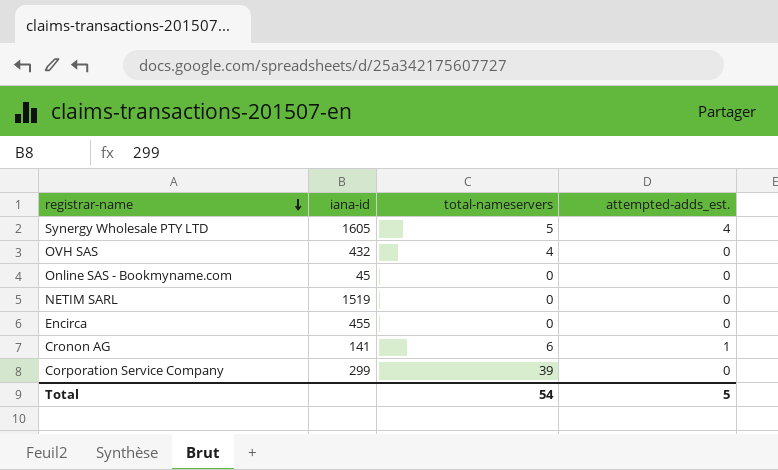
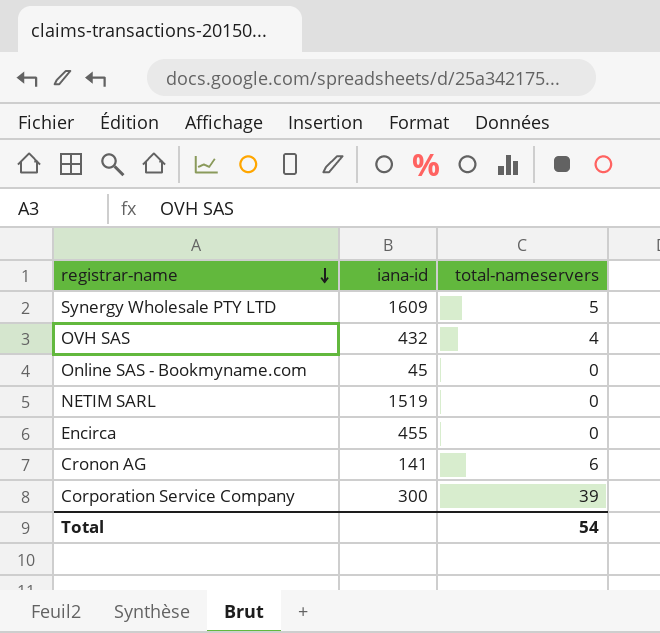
column attempted-adds_est. | position: 4 -> none
Synergy Wholesale PTY LTD | iana-id: 1605 -> 1609
Corporation Service Company | iana-id: 299 -> 300

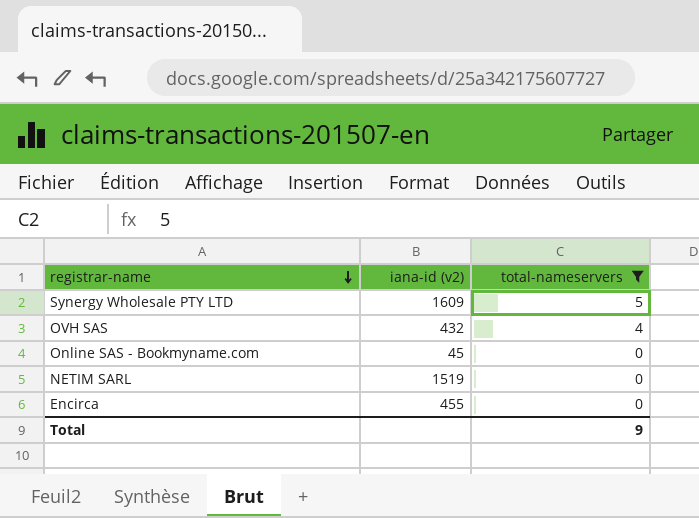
filter: none -> total-nameservers <= 5
column name: iana-id -> iana-id (v2)
Total | total-nameservers: 54 -> 9

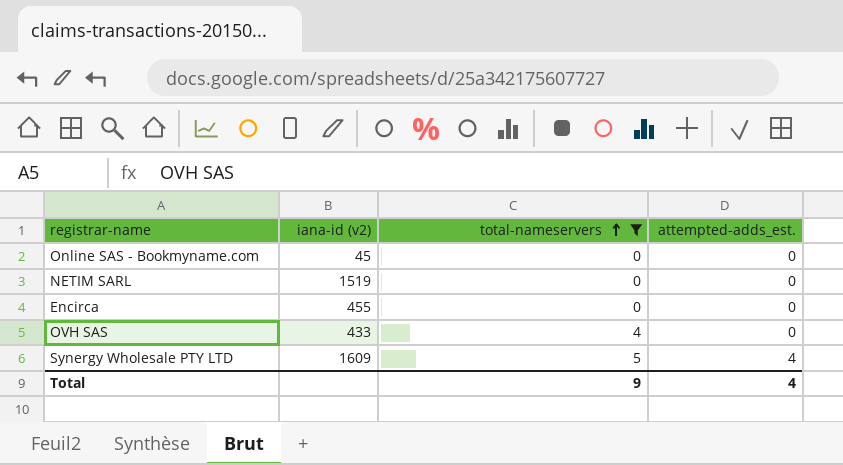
row order: registrar-name descending -> total-nameservers ascending
column attempted-adds_est. | position: none -> 4
OVH SAS | iana-id (v2): 432 -> 433

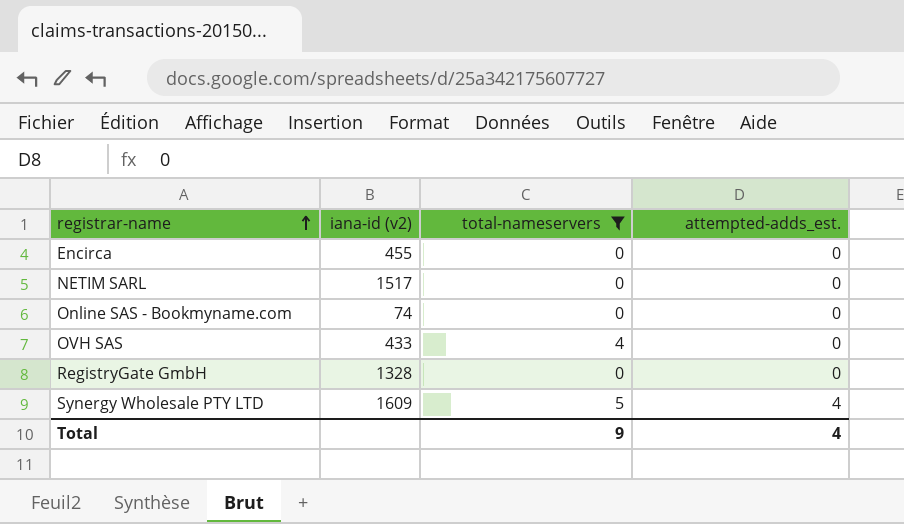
row order: total-nameservers ascending -> registrar-name ascending
NETIM SARL | iana-id (v2): 1519 -> 1517
Online SAS - Bookmyname.com | iana-id (v2): 45 -> 74
row RegistryGate GmbH: none -> 1328 | 0 | 0

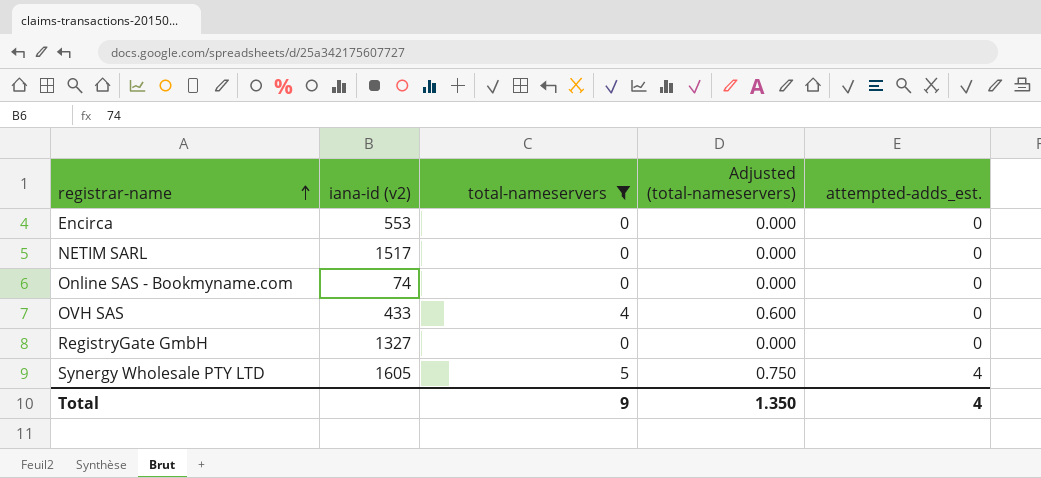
column Adjusted (total-nameservers) | formula: none -> [total-nameservers] * 0.15
Encirca | iana-id (v2): 455 -> 553
RegistryGate GmbH | iana-id (v2): 1328 -> 1327
Synergy Wholesale PTY LTD | iana-id (v2): 1609 -> 1605

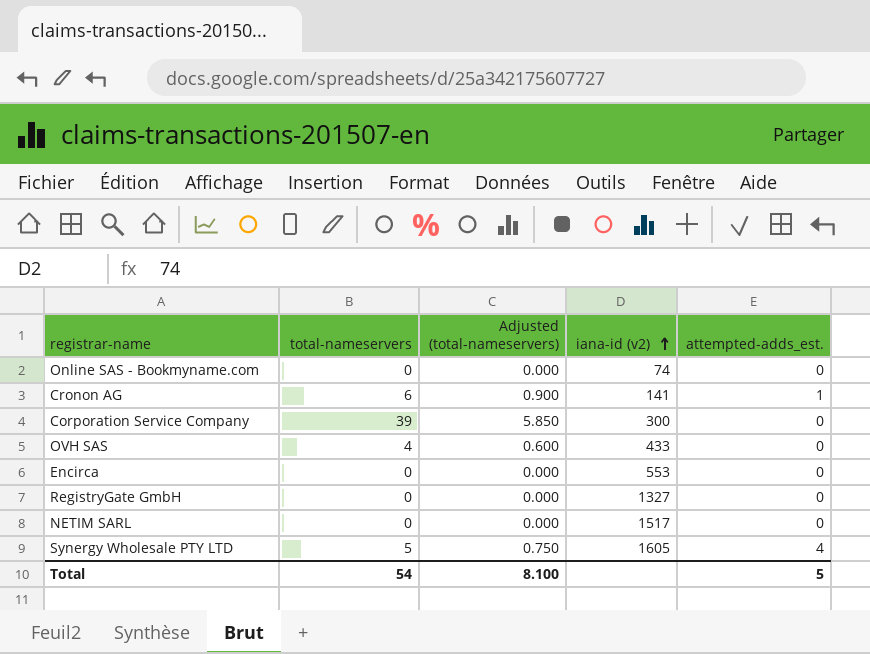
filter: total-nameservers <= 5 -> none
row order: registrar-name ascending -> iana-id (v2) ascending
column iana-id (v2) | position: 2 -> 4
Total | total-nameservers: 9 -> 54
Total | Adjusted (total-nameservers): 1.350 -> 8.100
Total | attempted-adds_est.: 4 -> 5

